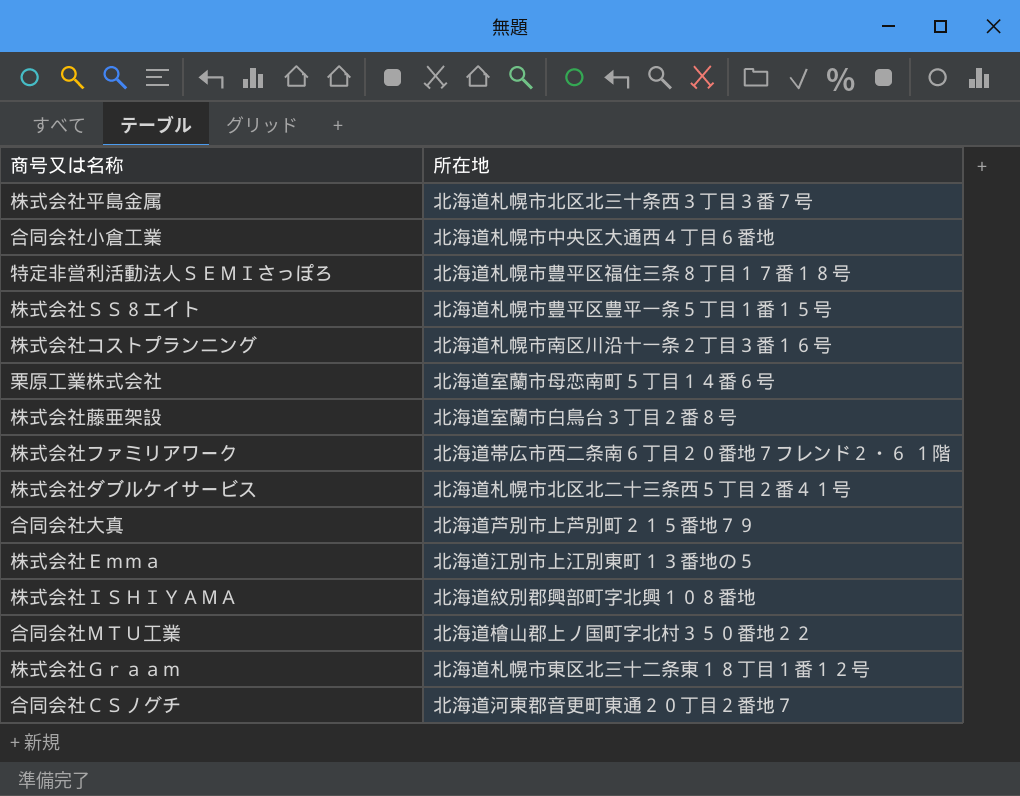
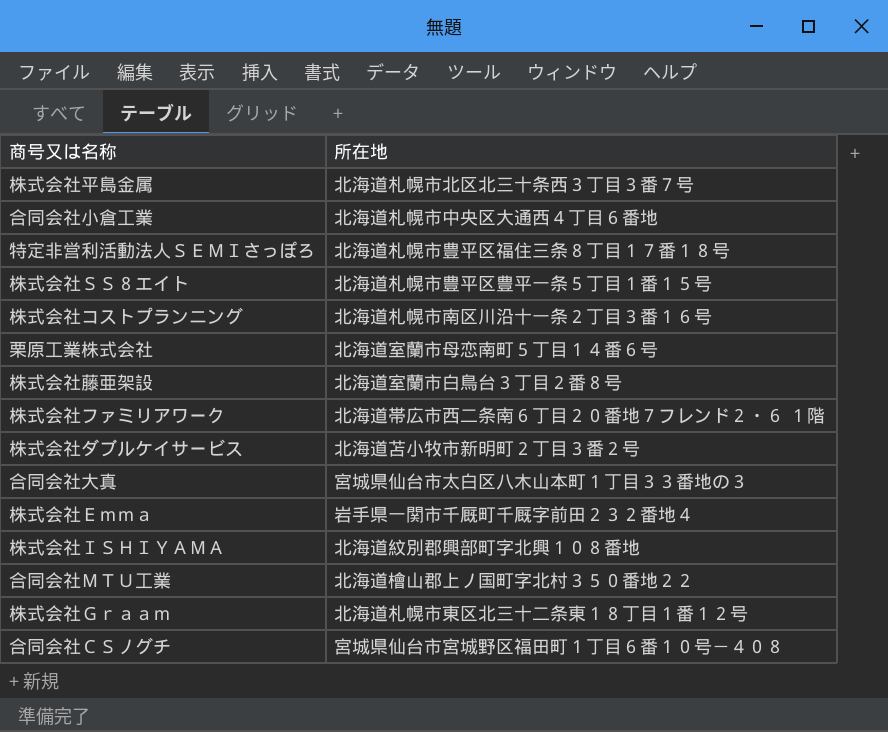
株式会社ダブルケイサービス | 所在地: 北海道札幌市北区北二十三条西５丁目２番４１号 -> 北海道苫小牧市新明町２丁目３番２号
合同会社大真 | 所在地: 北海道芦別市上芦別町２１５番地７９ -> 宮城県仙台市太白区八木山本町１丁目３３番地の３
株式会社Ｅｍｍａ | 所在地: 北海道江別市上江別東町１３番地の５ -> 岩手県一関市千厩町千厩字前田２３２番地４
合同会社ＣＳノグチ | 所在地: 北海道河東郡音更町東通２０丁目２番地７ -> 宮城県仙台市宮城野区福田町１丁目６番１０号－４０８

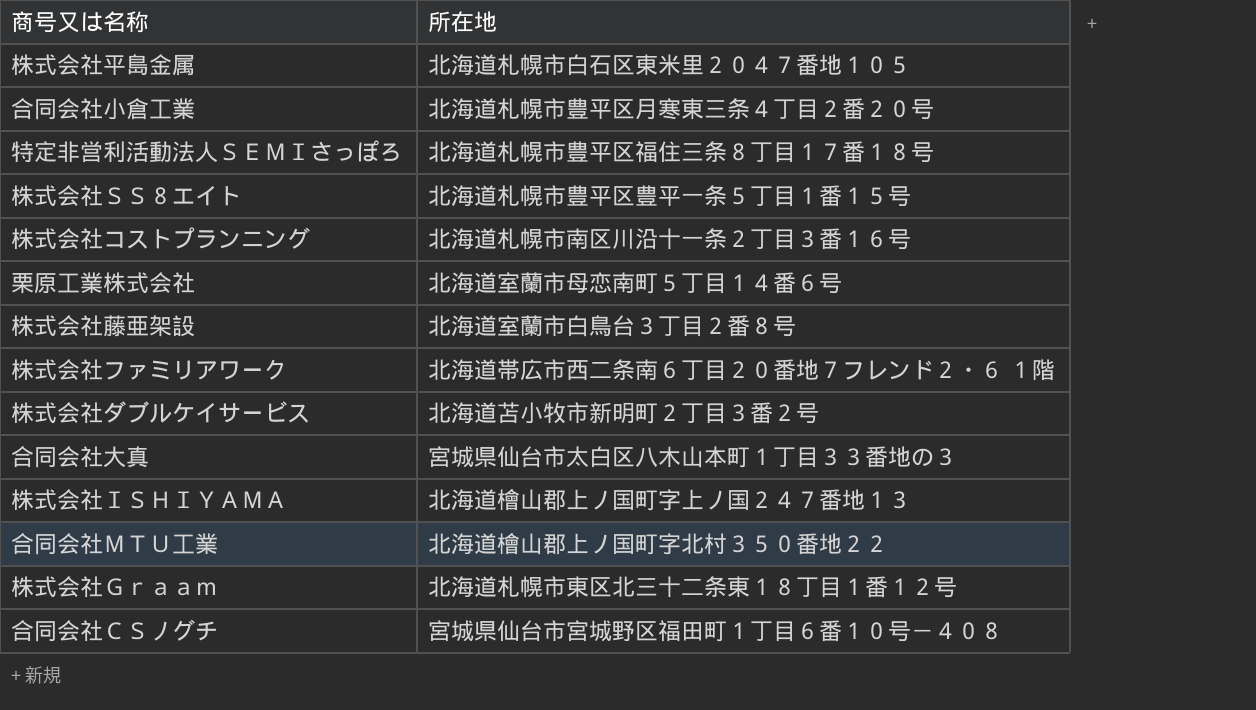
row 株式会社Ｅｍｍａ: 岩手県一関市千厩町千厩字前田２３２番地４ -> none
株式会社平島金属 | 所在地: 北海道札幌市北区北三十条西３丁目３番７号 -> 北海道札幌市白石区東米里２０４７番地１０５
合同会社小倉工業 | 所在地: 北海道札幌市中央区大通西４丁目６番地 -> 北海道札幌市豊平区月寒東三条４丁目２番２０号
株式会社ＩＳＨＩＹＡＭＡ | 所在地: 北海道紋別郡興部町字北興１０８番地 -> 北海道檜山郡上ノ国町字上ノ国２４７番地１３

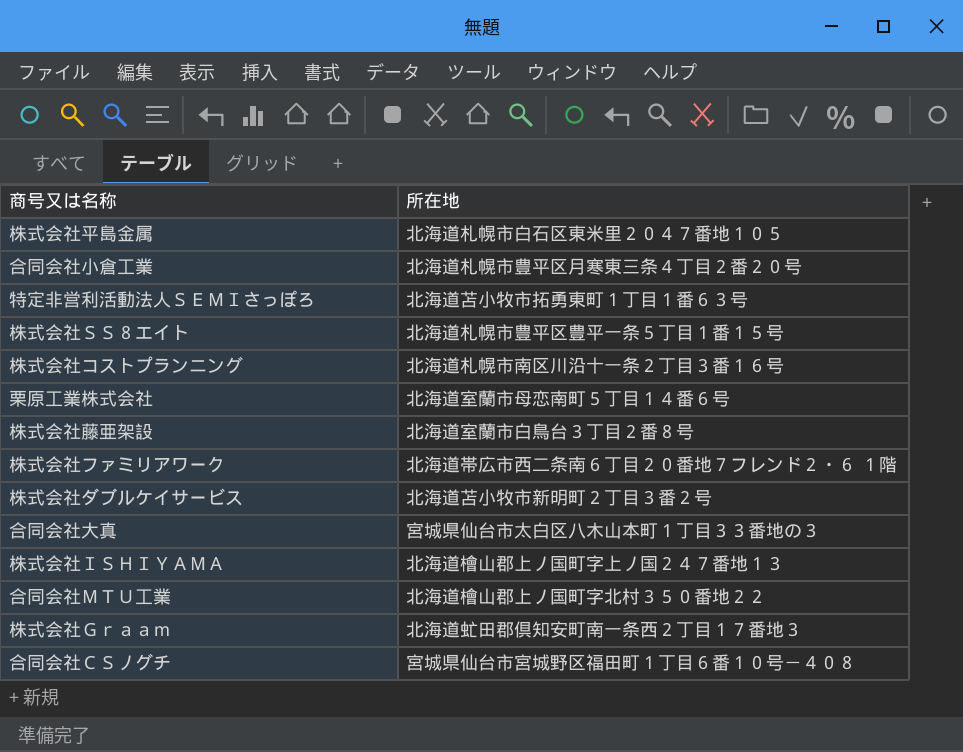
特定非営利活動法人ＳＥＭＩさっぽろ | 所在地: 北海道札幌市豊平区福住三条８丁目１７番１８号 -> 北海道苫小牧市拓勇東町１丁目１番６３号
株式会社Ｇｒａａｍ | 所在地: 北海道札幌市東区北三十二条東１８丁目１番１２号 -> 北海道虻田郡倶知安町南一条西２丁目１７番地３

